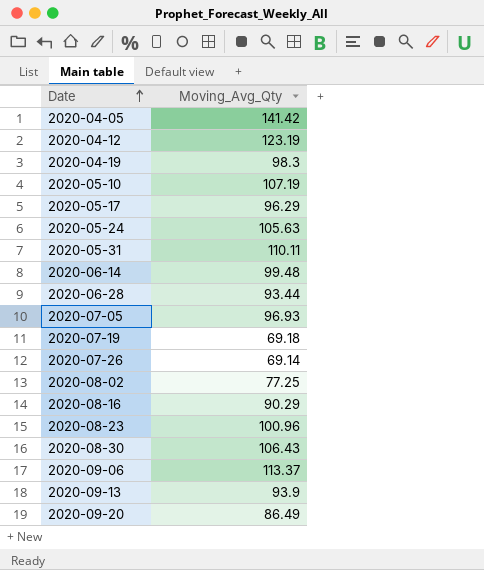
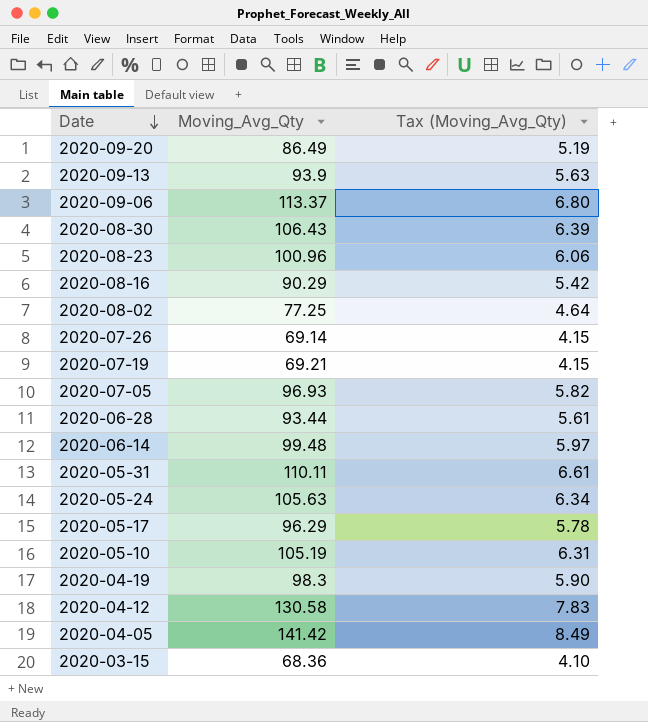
row order: Date ascending -> Date descending
column Tax (Moving_Avg_Qty) | formula: none -> [Moving_Avg_Qty] * 0.06
2020-07-19 | Moving_Avg_Qty: 69.18 -> 69.21
2020-05-10 | Moving_Avg_Qty: 107.19 -> 105.19
2020-04-12 | Moving_Avg_Qty: 123.19 -> 130.58
row 2020-03-15: none -> 68.36 | 4.10

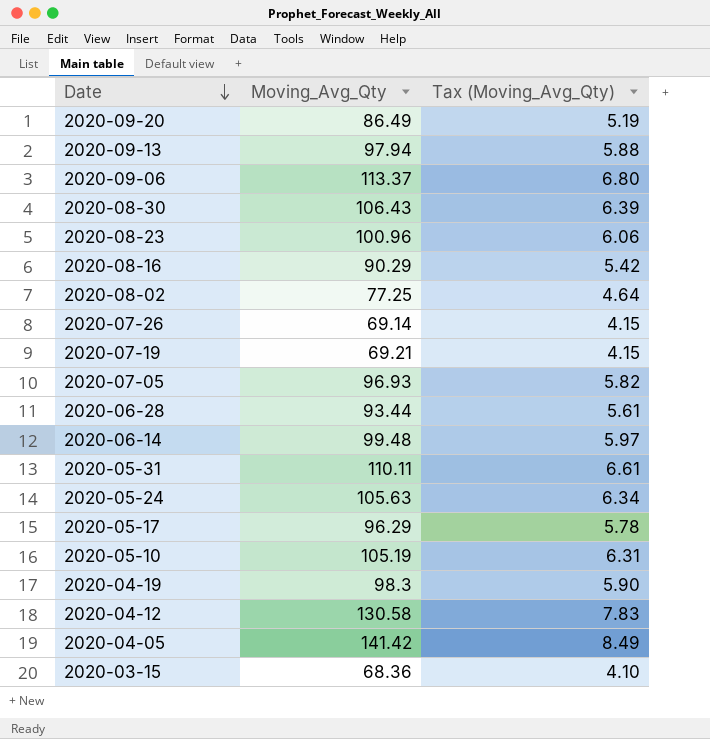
2020-09-13 | Moving_Avg_Qty: 93.9 -> 97.94
2020-09-13 | Tax (Moving_Avg_Qty): 5.63 -> 5.88

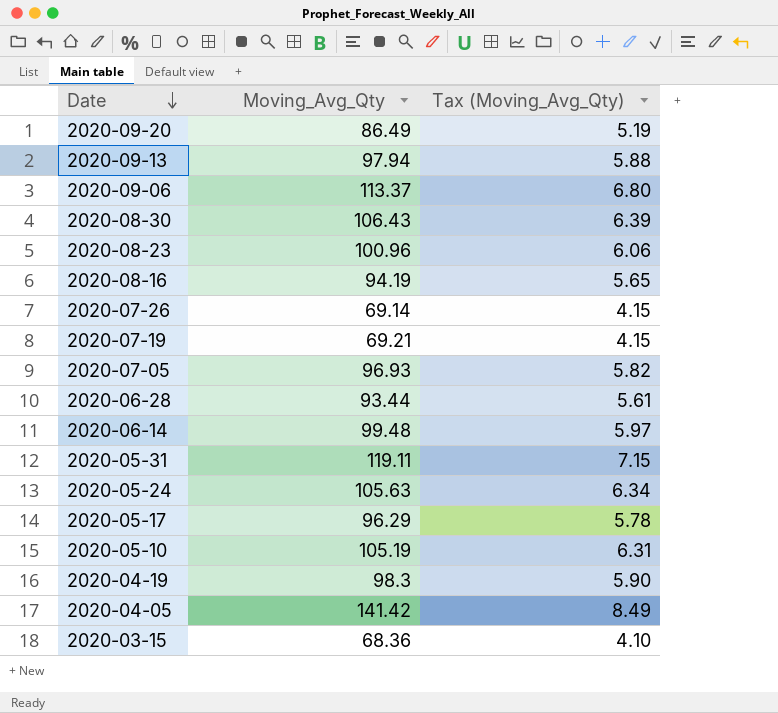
row 2020-08-02: 77.25 | 4.64 -> none
row 2020-04-12: 130.58 | 7.83 -> none
2020-08-16 | Moving_Avg_Qty: 90.29 -> 94.19
2020-08-16 | Tax (Moving_Avg_Qty): 5.42 -> 5.65
2020-05-31 | Moving_Avg_Qty: 110.11 -> 119.11
2020-05-31 | Tax (Moving_Avg_Qty): 6.61 -> 7.15

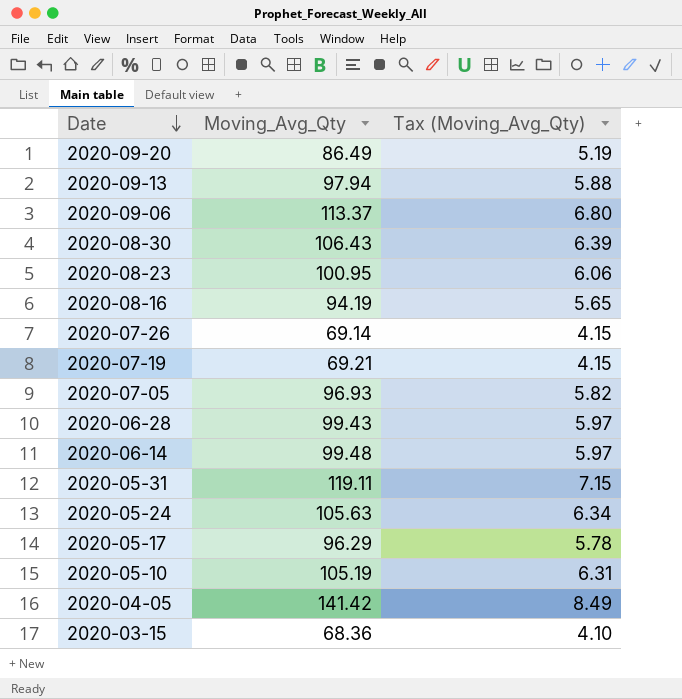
row 2020-04-19: 98.3 | 5.90 -> none
2020-08-23 | Moving_Avg_Qty: 100.96 -> 100.95
2020-06-28 | Moving_Avg_Qty: 93.44 -> 99.43
2020-06-28 | Tax (Moving_Avg_Qty): 5.61 -> 5.97

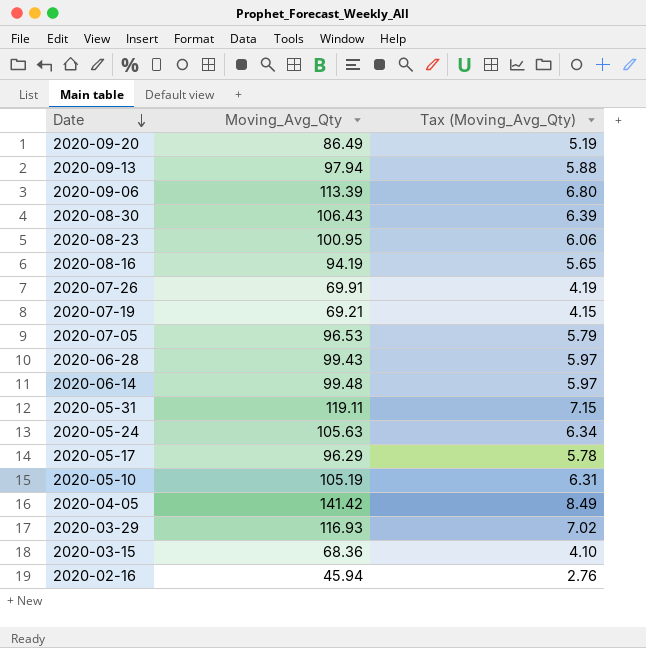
2020-09-06 | Moving_Avg_Qty: 113.37 -> 113.39
2020-07-26 | Moving_Avg_Qty: 69.14 -> 69.91
2020-07-26 | Tax (Moving_Avg_Qty): 4.15 -> 4.19
2020-07-05 | Moving_Avg_Qty: 96.93 -> 96.53
2020-07-05 | Tax (Moving_Avg_Qty): 5.82 -> 5.79
row 2020-03-29: none -> 116.93 | 7.02
row 2020-02-16: none -> 45.94 | 2.76

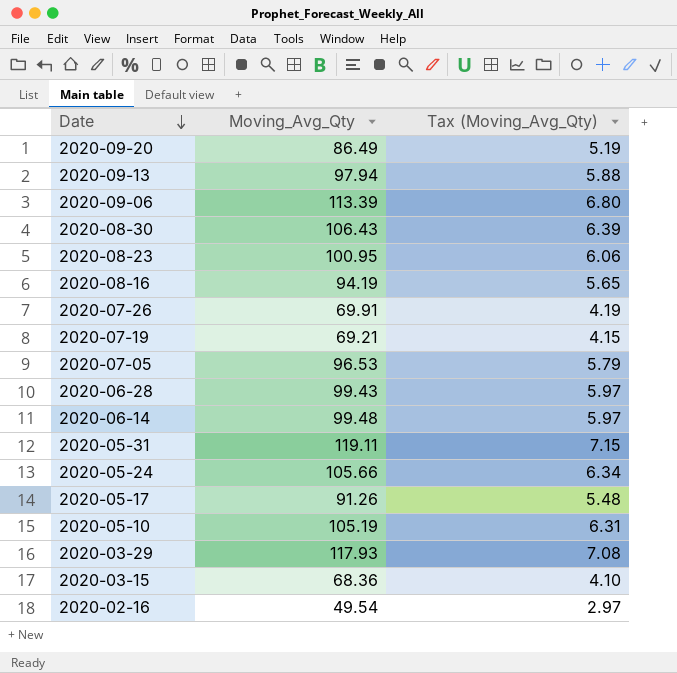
row 2020-04-05: 141.42 | 8.49 -> none
2020-05-24 | Moving_Avg_Qty: 105.63 -> 105.66
2020-05-17 | Moving_Avg_Qty: 96.29 -> 91.26
2020-05-17 | Tax (Moving_Avg_Qty): 5.78 -> 5.48
2020-03-29 | Moving_Avg_Qty: 116.93 -> 117.93
2020-03-29 | Tax (Moving_Avg_Qty): 7.02 -> 7.08
2020-02-16 | Moving_Avg_Qty: 45.94 -> 49.54
2020-02-16 | Tax (Moving_Avg_Qty): 2.76 -> 2.97

